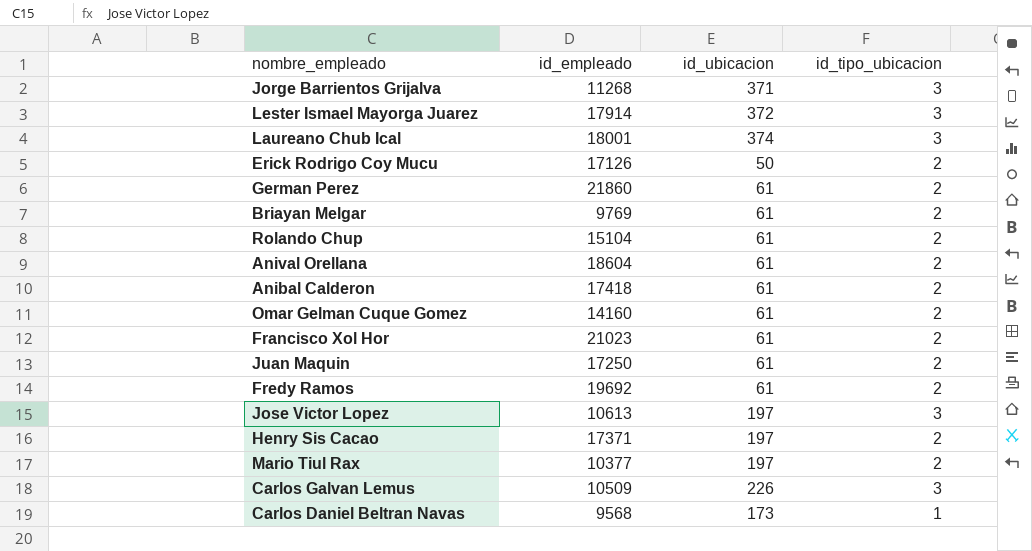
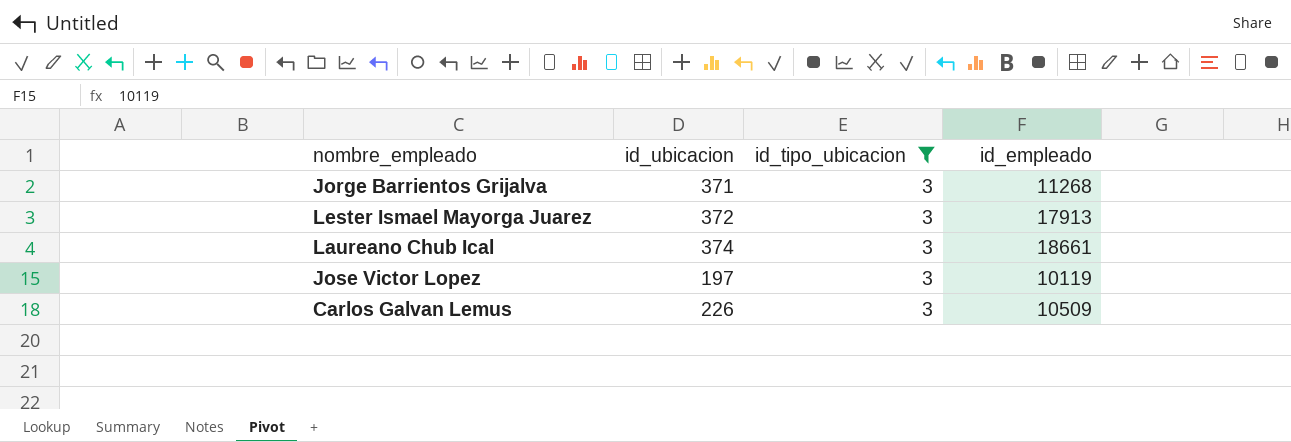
filter: none -> id_tipo_ubicacion = 3
column id_empleado | position: 2 -> 4
Lester Ismael Mayorga Juarez | id_empleado: 17914 -> 17913
Laureano Chub Ical | id_empleado: 18001 -> 18661
Jose Victor Lopez | id_empleado: 10613 -> 10119

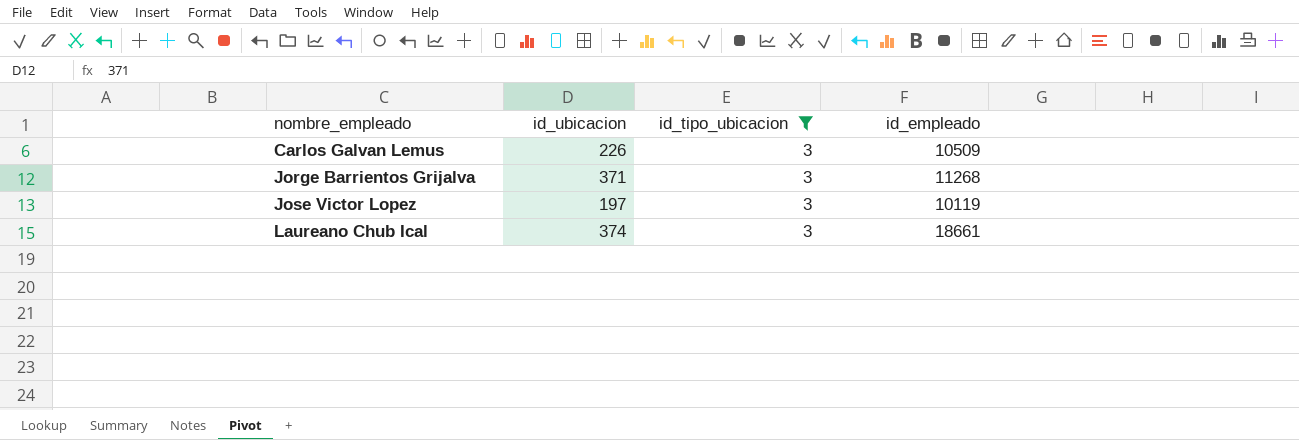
row order: none -> nombre_empleado ascending
row Lester Ismael Mayorga Juarez: 372 | 3 | 17913 -> none

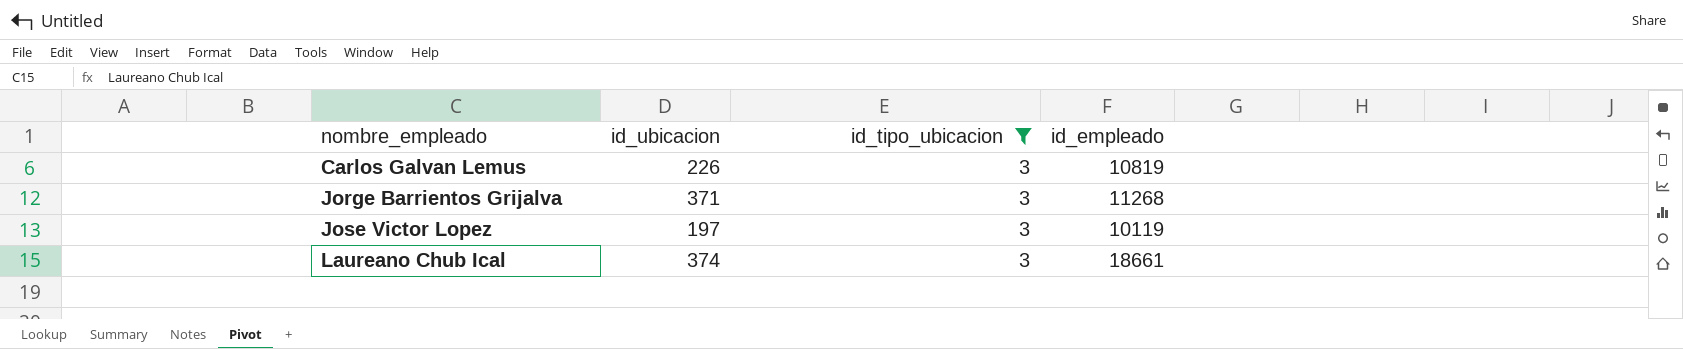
Carlos Galvan Lemus | id_empleado: 10509 -> 10819

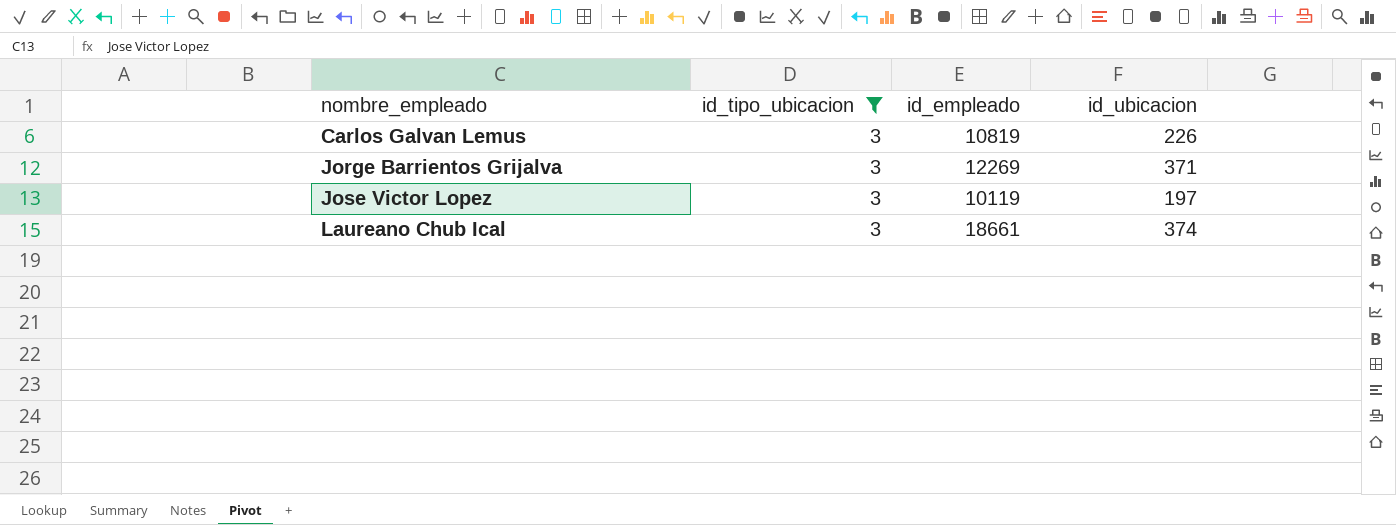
column id_ubicacion | position: 2 -> 4
Jorge Barrientos Grijalva | id_empleado: 11268 -> 12269

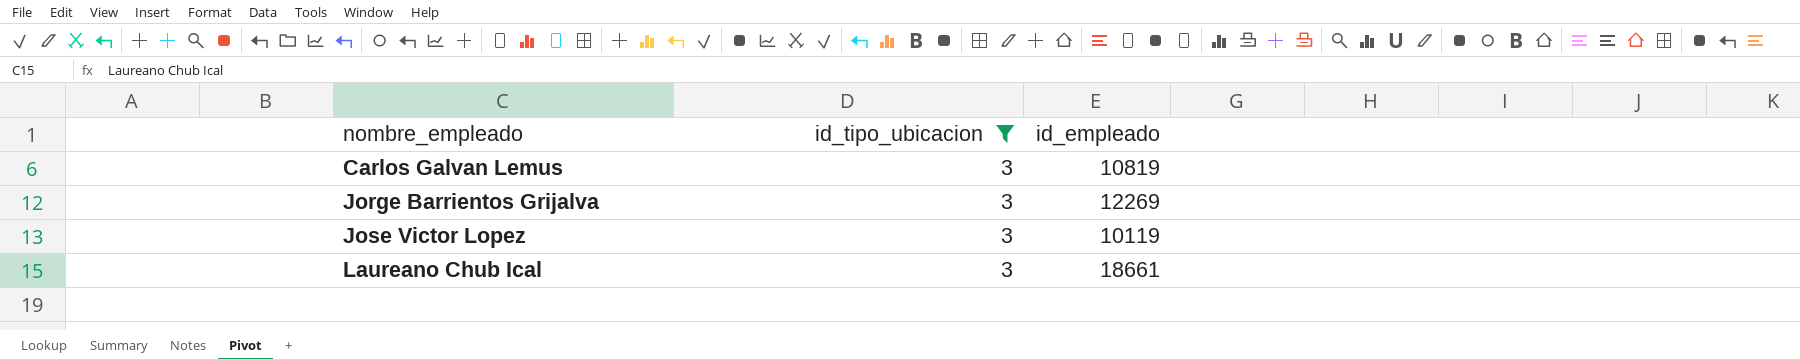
column id_ubicacion | position: 4 -> none

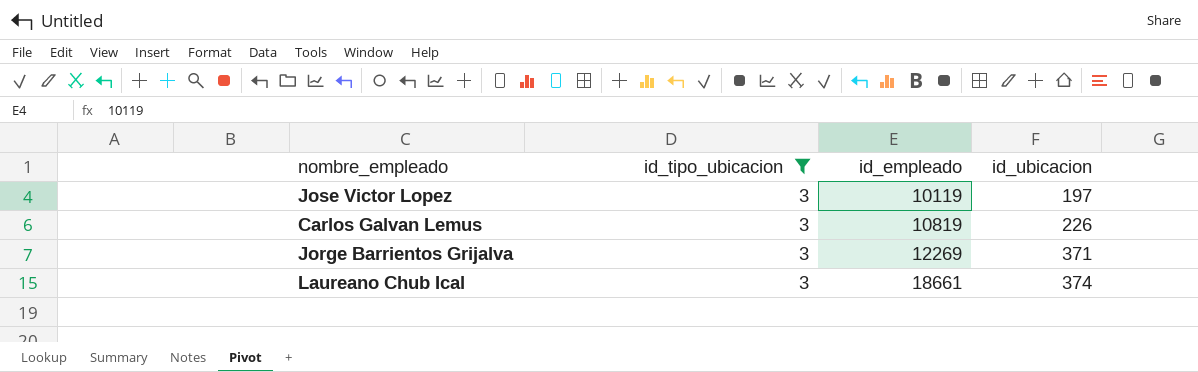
row order: nombre_empleado ascending -> id_empleado ascending
column id_ubicacion | position: none -> 4

